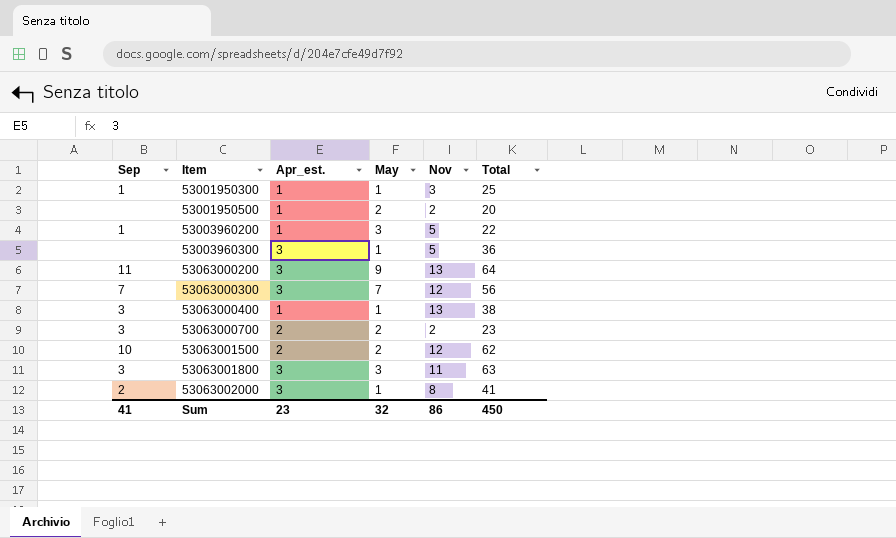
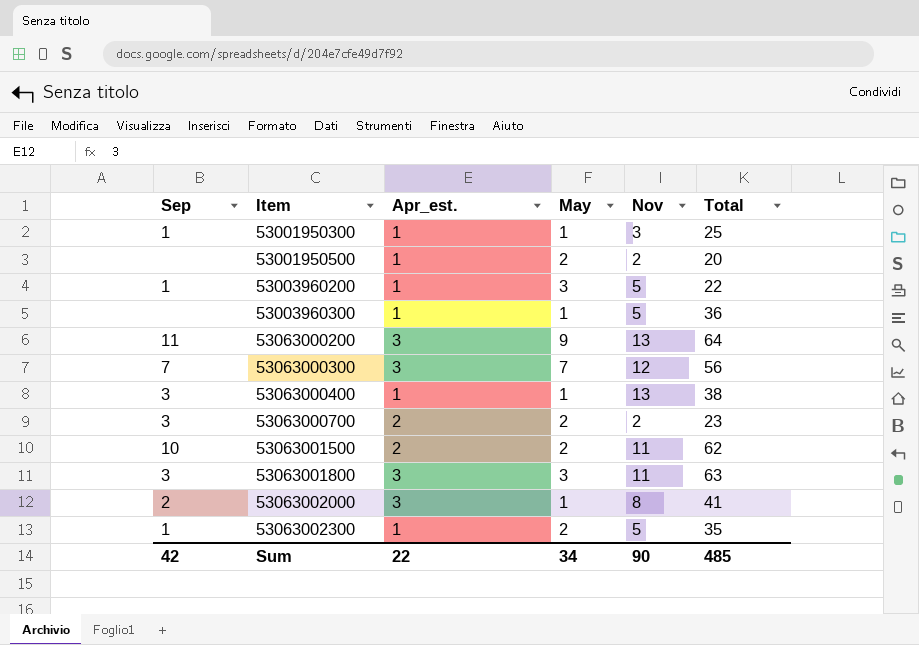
53003960300 | Apr_est.: 3 -> 1
53063001500 | Nov: 12 -> 11
row 53063002300: none -> 1 | 1 | 2 | 5 | 35
Sum | Sep: 41 -> 42
Sum | Apr_est.: 23 -> 22
Sum | May: 32 -> 34
Sum | Nov: 86 -> 90
Sum | Total: 450 -> 485

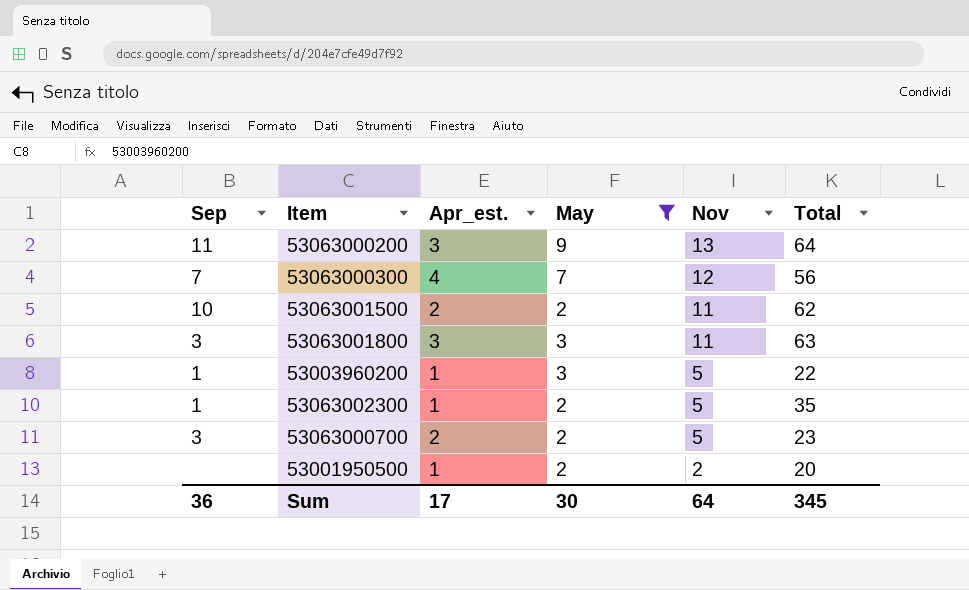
filter: none -> May != 1
row order: Item ascending -> Nov descending
53063000300 | Apr_est.: 3 -> 4
53063000700 | Nov: 2 -> 5
Sum | Sep: 42 -> 36
Sum | Apr_est.: 22 -> 17
Sum | May: 34 -> 30
Sum | Nov: 90 -> 64
Sum | Total: 485 -> 345

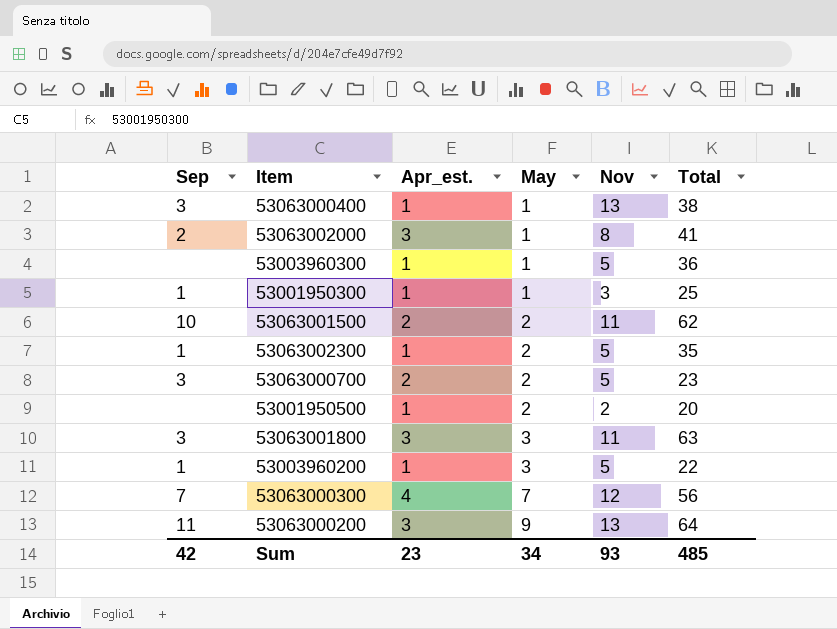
filter: May != 1 -> none
row order: Nov descending -> May ascending
Sum | Sep: 36 -> 42
Sum | Apr_est.: 17 -> 23
Sum | May: 30 -> 34
Sum | Nov: 64 -> 93
Sum | Total: 345 -> 485

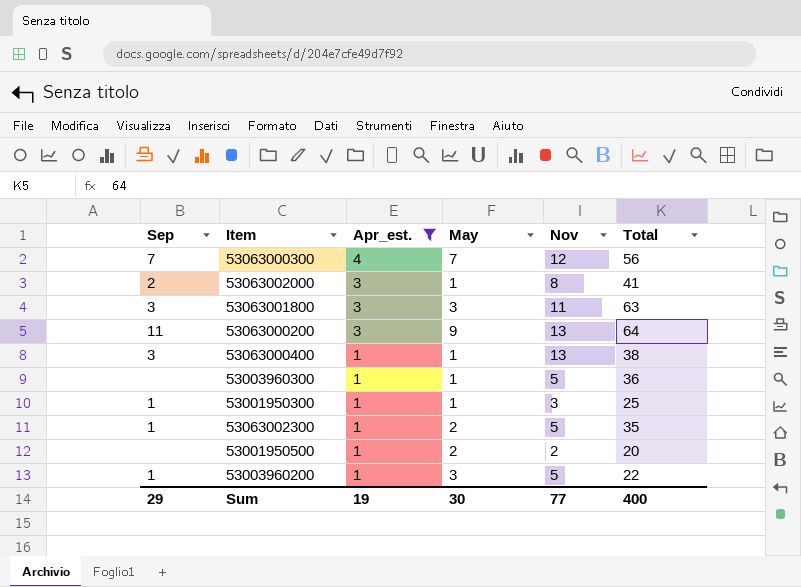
filter: none -> Apr_est. != 2
row order: May ascending -> Apr_est. descending
Sum | Sep: 42 -> 29
Sum | Apr_est.: 23 -> 19
Sum | May: 34 -> 30
Sum | Nov: 93 -> 77
Sum | Total: 485 -> 400

